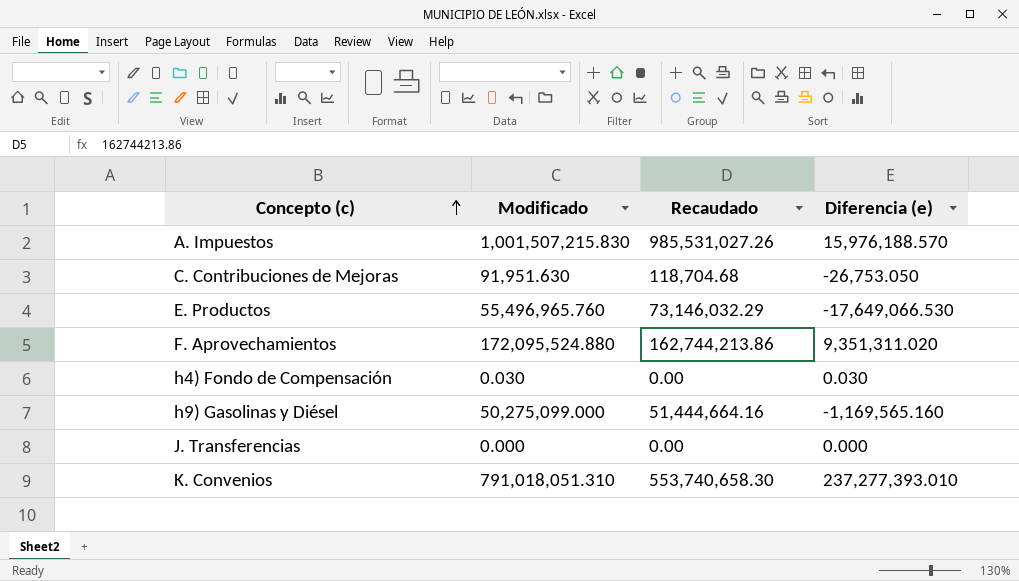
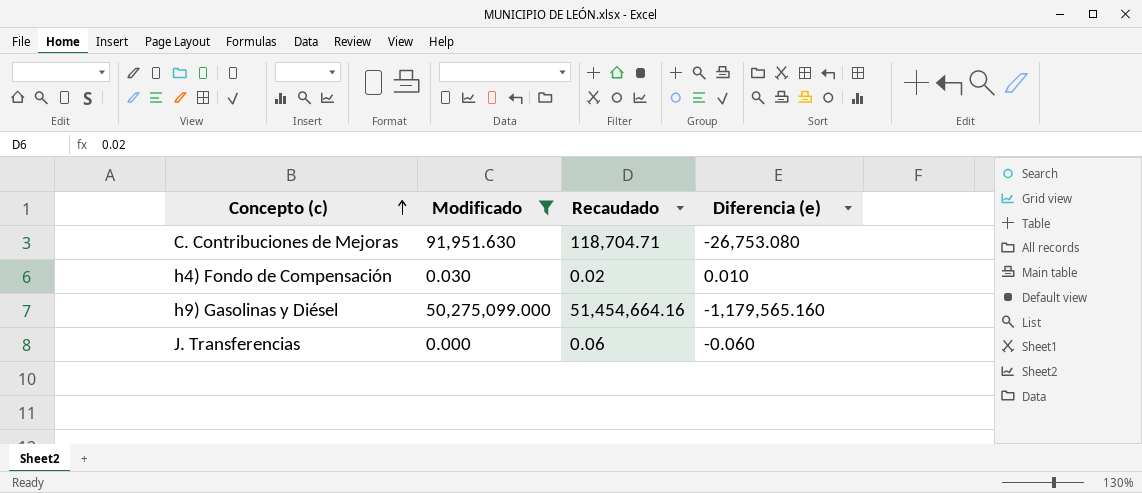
filter: none -> Modificado <= 50,275,099.000
C. Contribuciones de Mejoras | Recaudado: 118,704.68 -> 118,704.71
C. Contribuciones de Mejoras | Diferencia (e): -26,753.050 -> -26,753.080
h4) Fondo de Compensación | Recaudado: 0.00 -> 0.02
h4) Fondo de Compensación | Diferencia (e): 0.030 -> 0.010
h9) Gasolinas y Diésel | Recaudado: 51,444,664.16 -> 51,454,664.16
h9) Gasolinas y Diésel | Diferencia (e): -1,169,565.160 -> -1,179,565.160
J. Transferencias | Recaudado: 0.00 -> 0.06
J. Transferencias | Diferencia (e): 0.000 -> -0.060

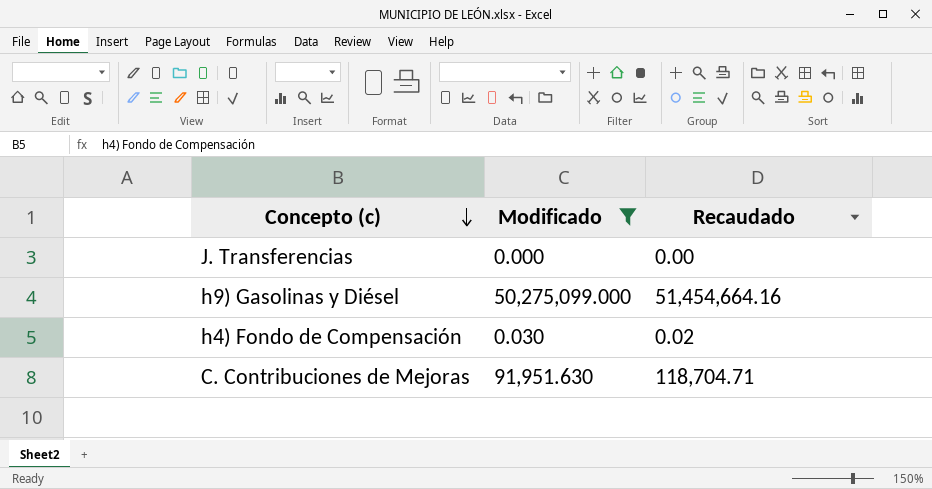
row order: Concepto (c) ascending -> Concepto (c) descending
column Diferencia (e) | formula: [Modificado] - [Recaudado] -> none
J. Transferencias | Recaudado: 0.06 -> 0.00

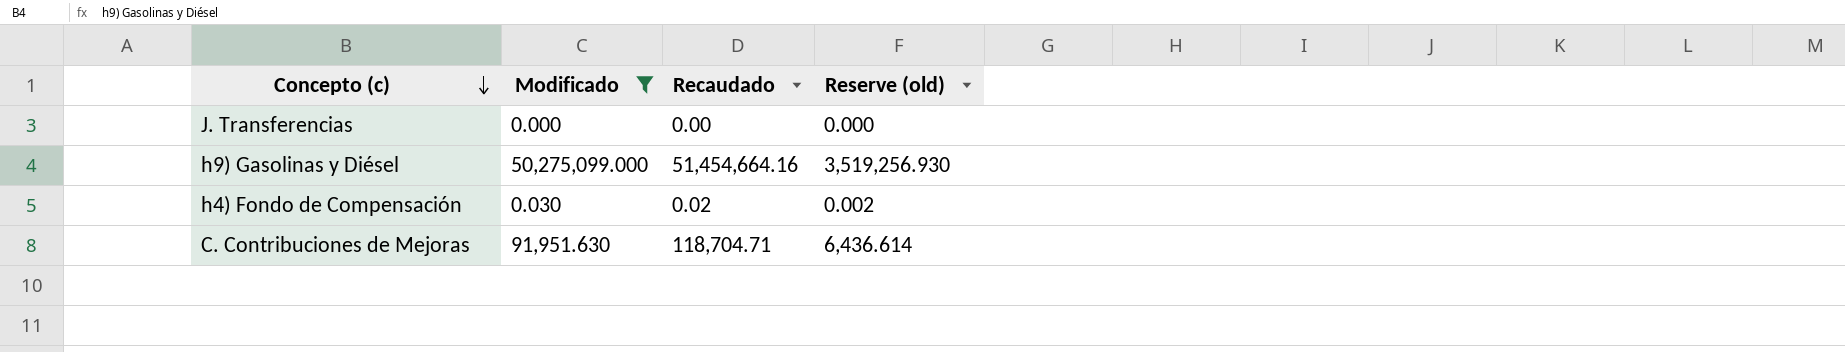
column Reserve (old) | formula: none -> [Modificado] * 0.07

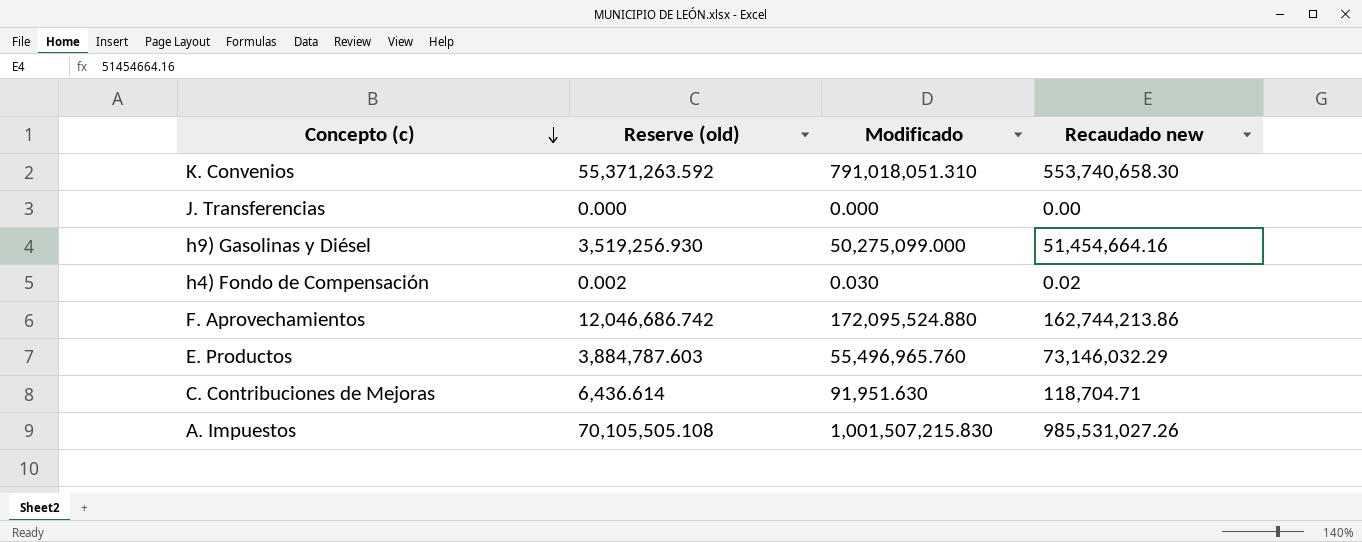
filter: Modificado <= 50,275,099.000 -> none
column Reserve (old) | position: 4 -> 2
column name: Recaudado -> Recaudado new

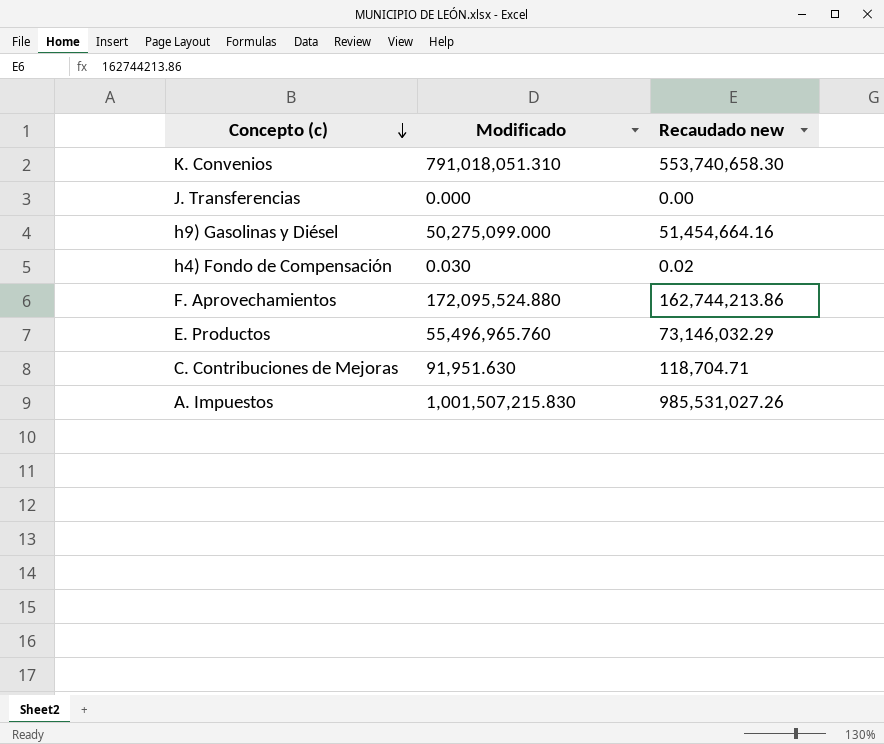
column Reserve (old) | formula: [Modificado] * 0.07 -> none

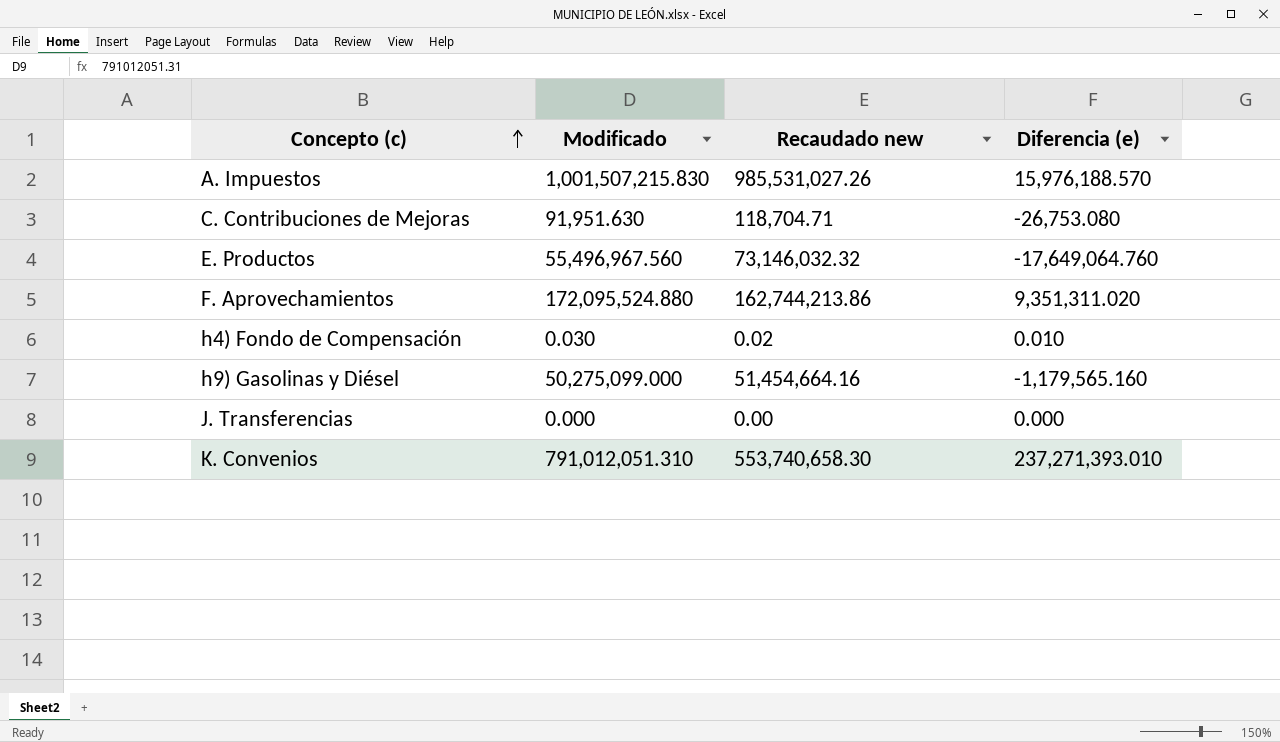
row order: Concepto (c) descending -> Concepto (c) ascending
column Diferencia (e) | formula: none -> [Modificado] - [Recaudado new]
E. Productos | Modificado: 55,496,965.760 -> 55,496,967.560
E. Productos | Recaudado new: 73,146,032.29 -> 73,146,032.32
K. Convenios | Modificado: 791,018,051.310 -> 791,012,051.310

